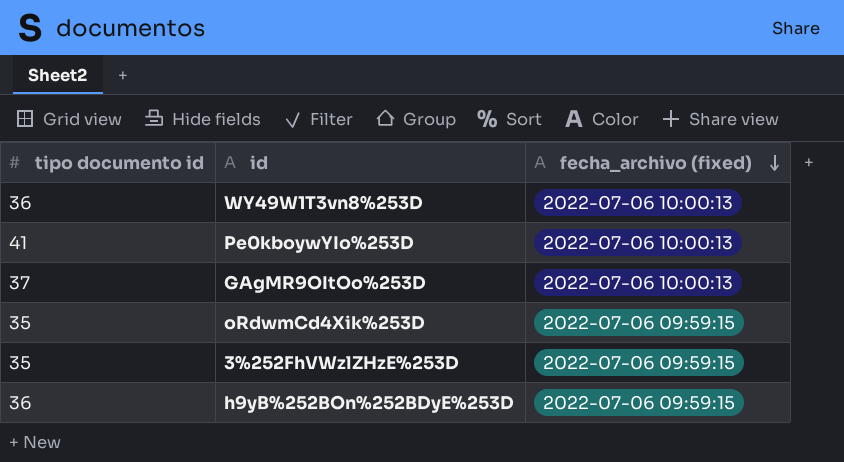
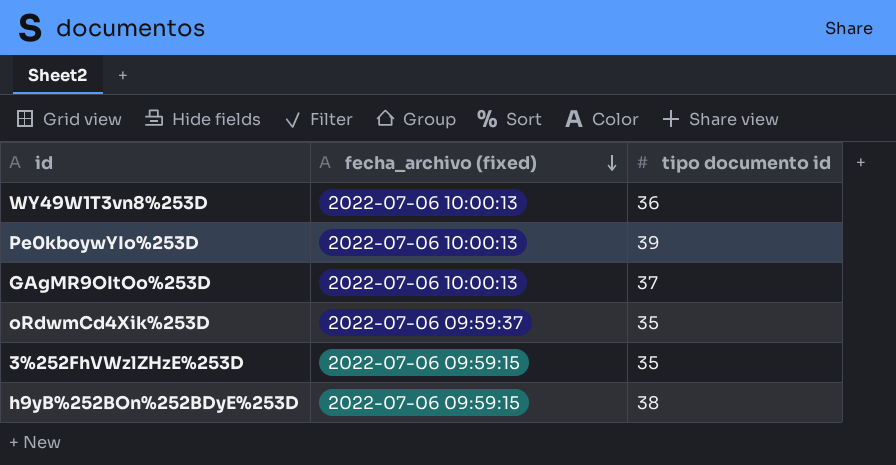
column tipo documento id | position: 1 -> 3
Pe0kboywYIo%253D | tipo documento id: 41 -> 39
oRdwmCd4Xik%253D | fecha_archivo (fixed): 2022-07-06 09:59:15 -> 2022-07-06 09:59:37
h9yB%252BOn%252BDyE%253D | tipo documento id: 36 -> 38

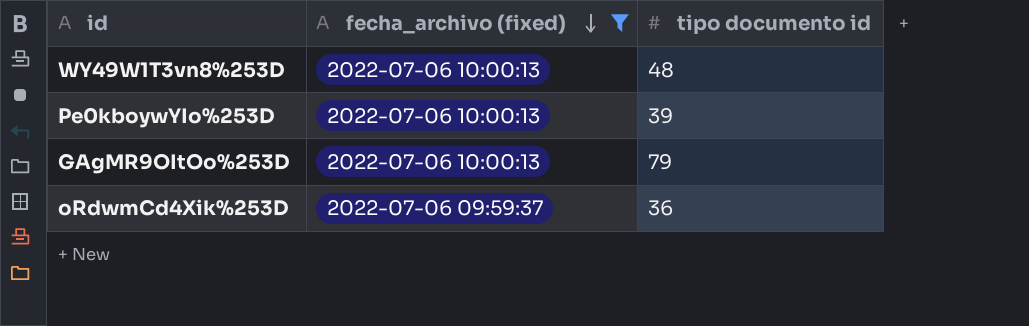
filter: none -> fecha_archivo (fixed) != 2022-07-06 09:59:15
WY49W1T3vn8%253D | tipo documento id: 36 -> 48
GAgMR9OItOo%253D | tipo documento id: 37 -> 79
oRdwmCd4Xik%253D | tipo documento id: 35 -> 36

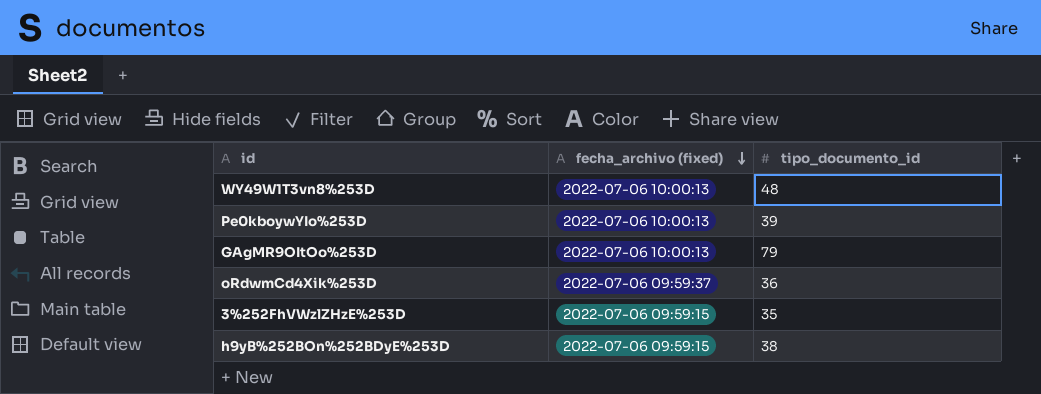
filter: fecha_archivo (fixed) != 2022-07-06 09:59:15 -> none
column name: tipo documento id -> tipo_documento_id

